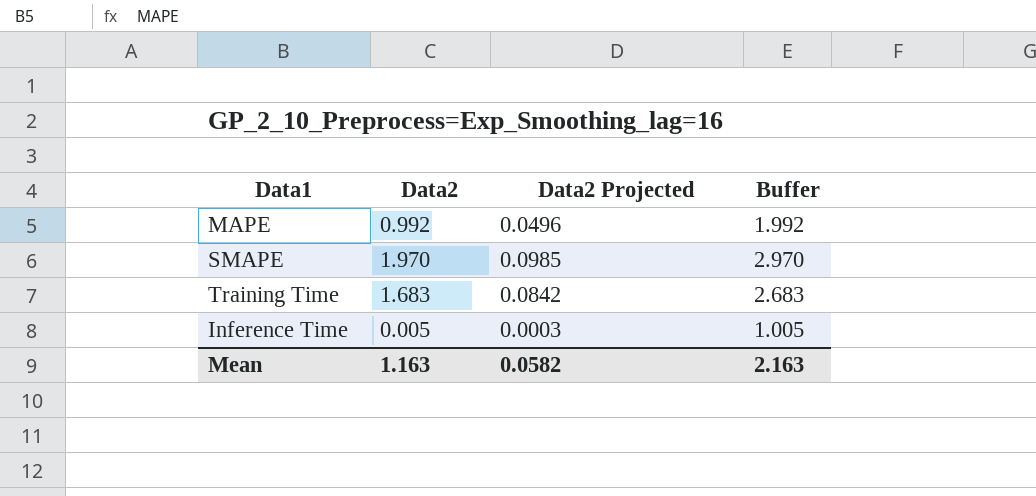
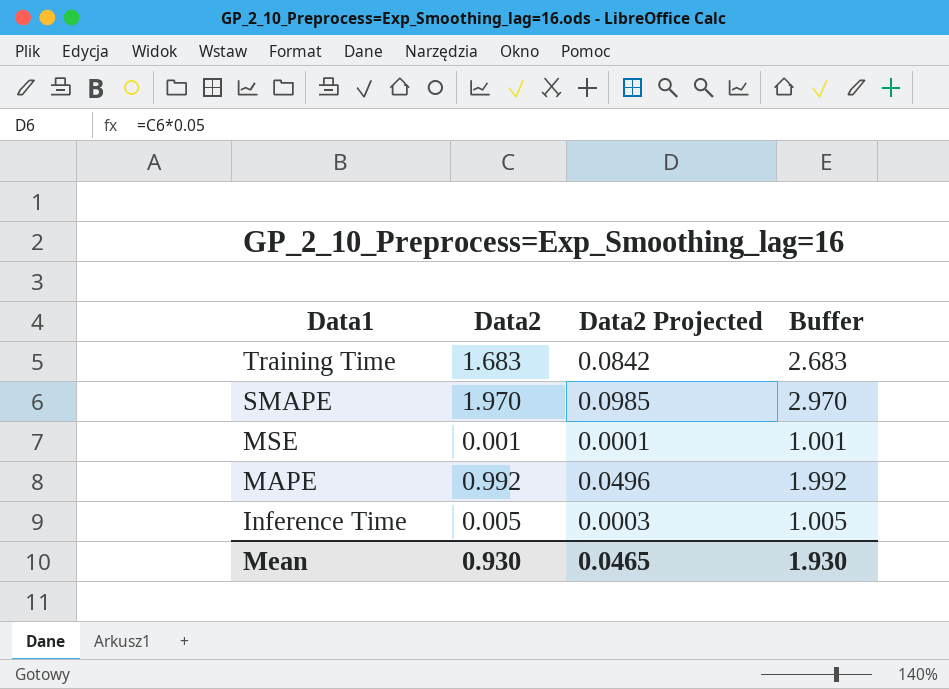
row order: none -> Data1 descending
row MSE: none -> 0.001 | 0.0001 | 1.001
Mean | Data2: 1.163 -> 0.930
Mean | Data2 Projected: 0.0582 -> 0.0465
Mean | Buffer: 2.163 -> 1.930

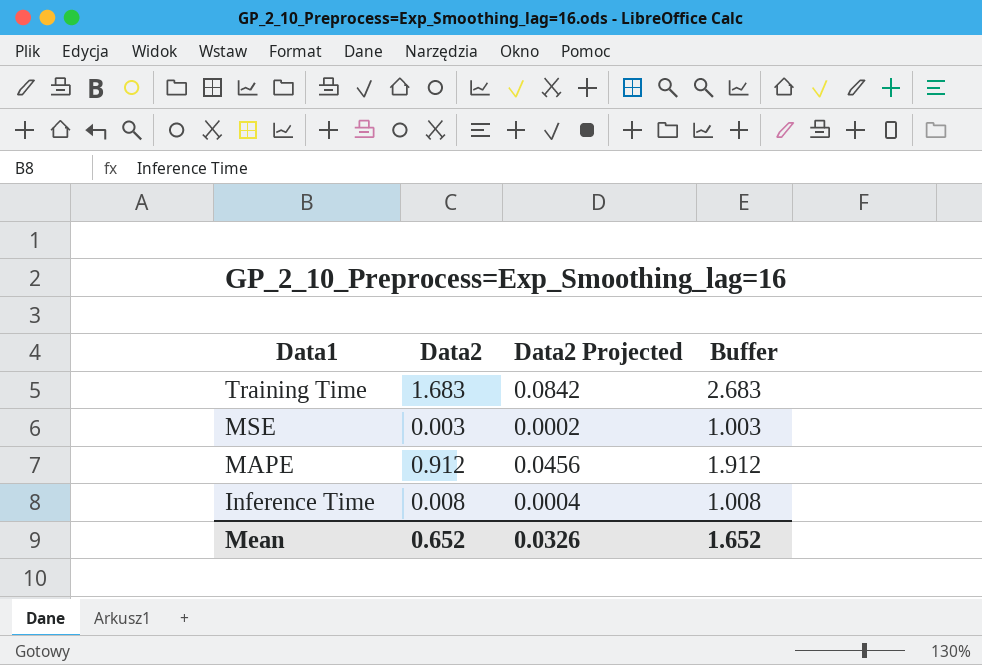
row SMAPE: 1.970 | 0.0985 | 2.970 -> none
MSE | Data2: 0.001 -> 0.003
MSE | Data2 Projected: 0.0001 -> 0.0002
MSE | Buffer: 1.001 -> 1.003
MAPE | Data2: 0.992 -> 0.912
MAPE | Data2 Projected: 0.0496 -> 0.0456
MAPE | Buffer: 1.992 -> 1.912
Inference Time | Data2: 0.005 -> 0.008
Inference Time | Data2 Projected: 0.0003 -> 0.0004
Inference Time | Buffer: 1.005 -> 1.008
Mean | Data2: 0.930 -> 0.652
Mean | Data2 Projected: 0.0465 -> 0.0326
Mean | Buffer: 1.930 -> 1.652

